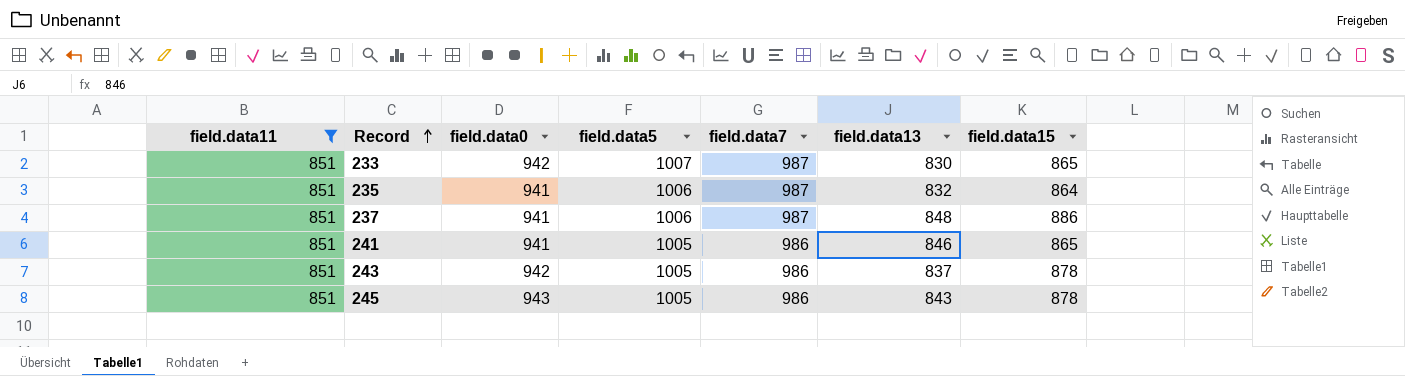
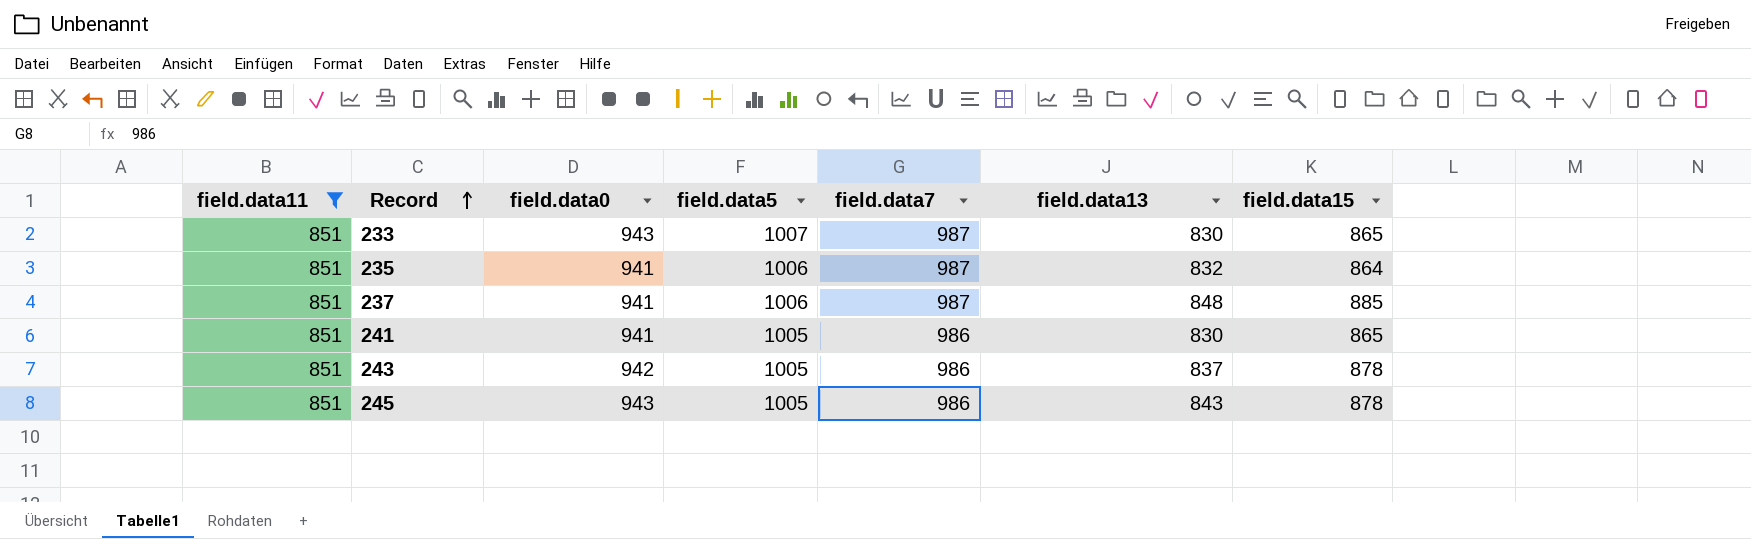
233 | field.data0: 942 -> 943
237 | field.data15: 886 -> 885
241 | field.data13: 846 -> 830

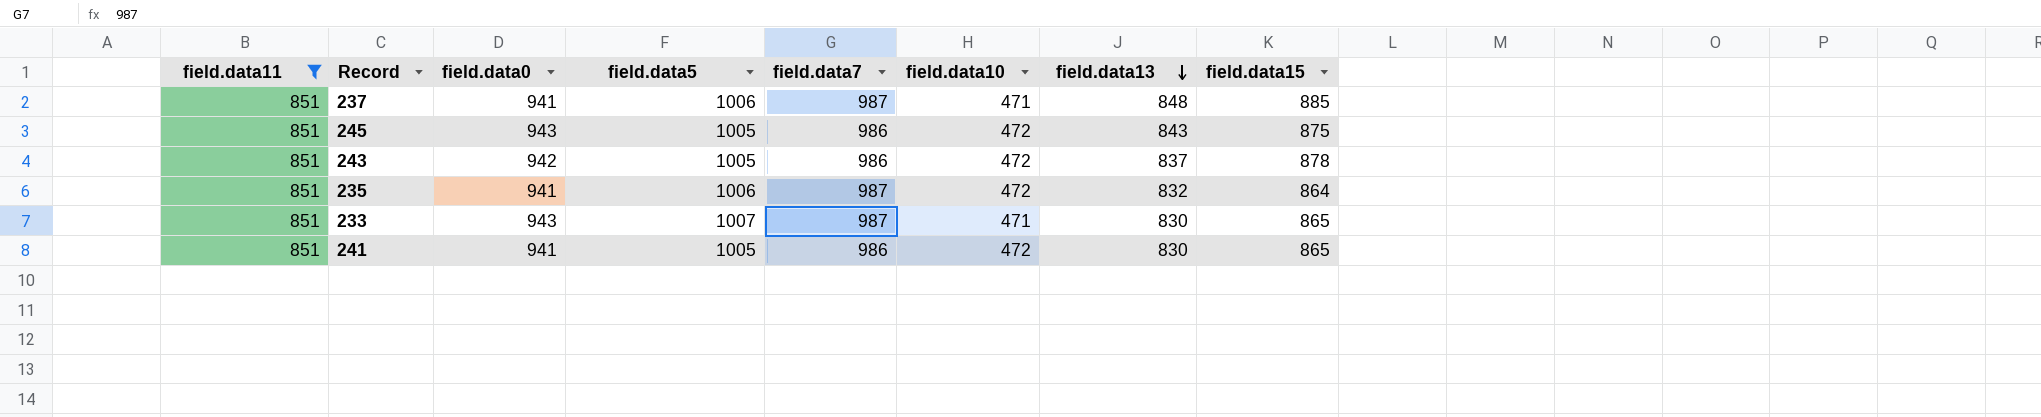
row order: Record ascending -> field.data13 descending
column field.data10 | position: none -> 6
245 | field.data15: 878 -> 875

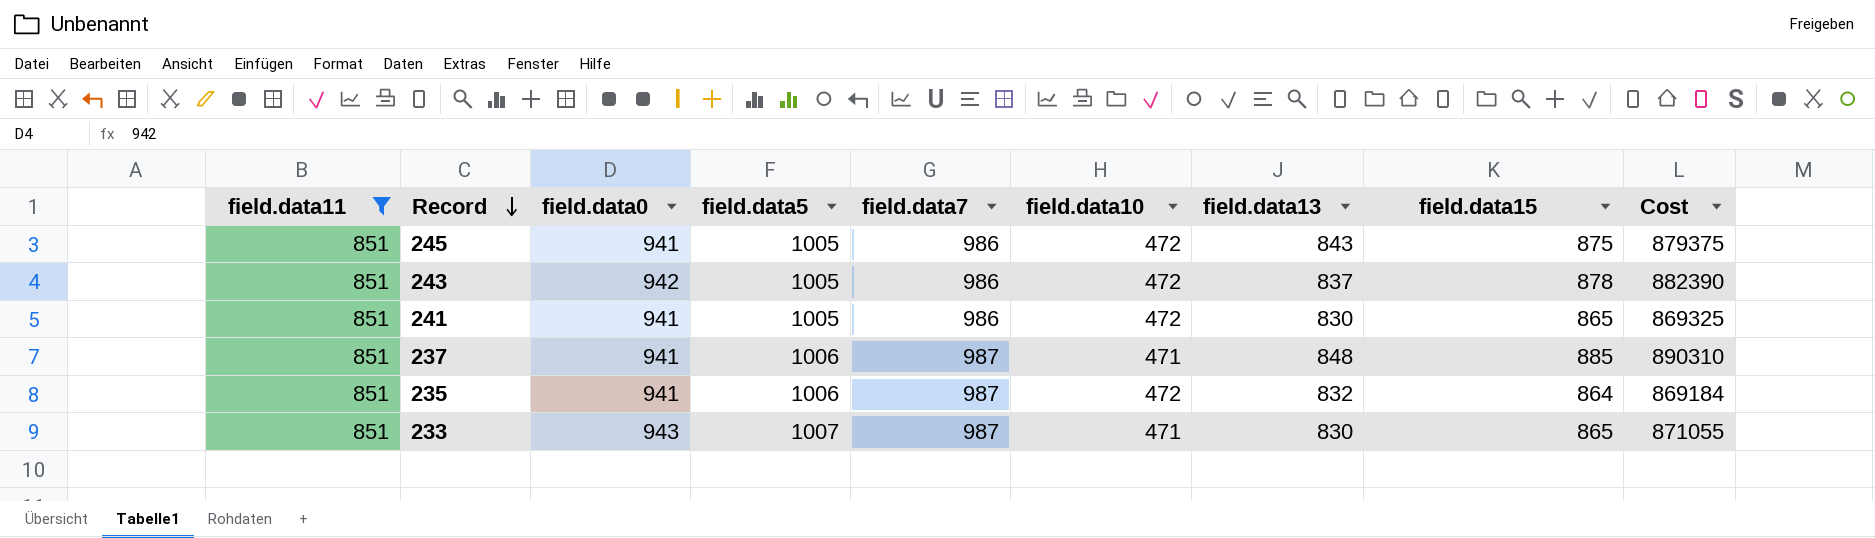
row order: field.data13 descending -> Record descending
column Cost | formula: none -> [field.data5] * [field.data15]
245 | field.data0: 943 -> 941

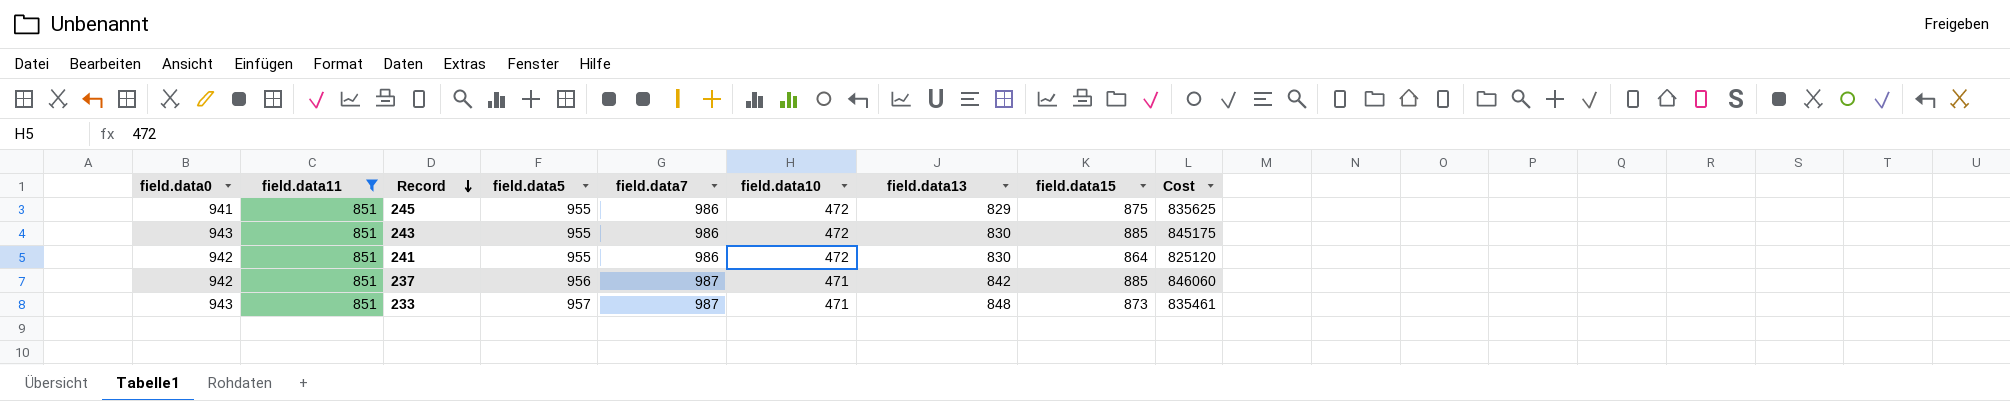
column field.data0 | position: 3 -> 1
row 235: 851 | 941 | 1006 | 987 | 472 | 832 | 864 | 869184 -> none
245 | field.data5: 1005 -> 955
245 | field.data13: 843 -> 829
245 | Cost: 879375 -> 835625
243 | field.data0: 942 -> 943
243 | field.data5: 1005 -> 955
243 | field.data13: 837 -> 830
243 | field.data15: 878 -> 885
243 | Cost: 882390 -> 845175
241 | field.data0: 941 -> 942
241 | field.data5: 1005 -> 955
241 | field.data15: 865 -> 864
241 | Cost: 869325 -> 825120
237 | field.data0: 941 -> 942
237 | field.data5: 1006 -> 956
237 | field.data13: 848 -> 842
237 | Cost: 890310 -> 846060
233 | field.data5: 1007 -> 957
233 | field.data13: 830 -> 848
233 | field.data15: 865 -> 873
233 | Cost: 871055 -> 835461

